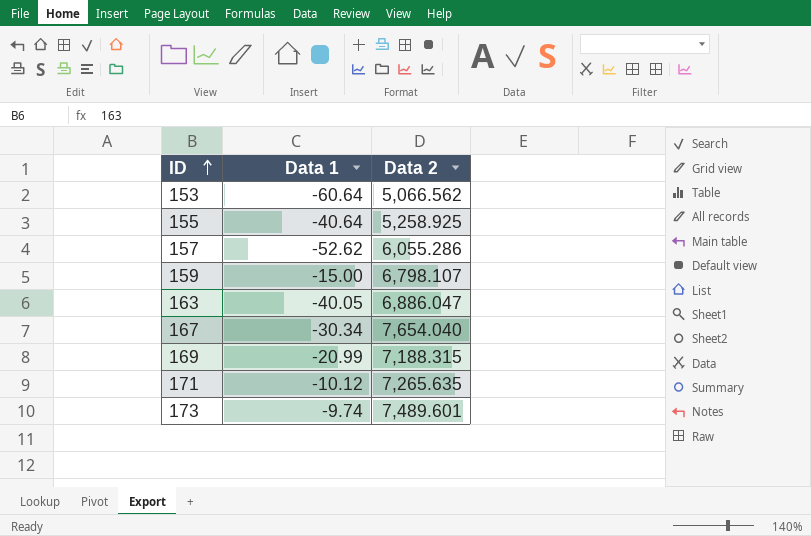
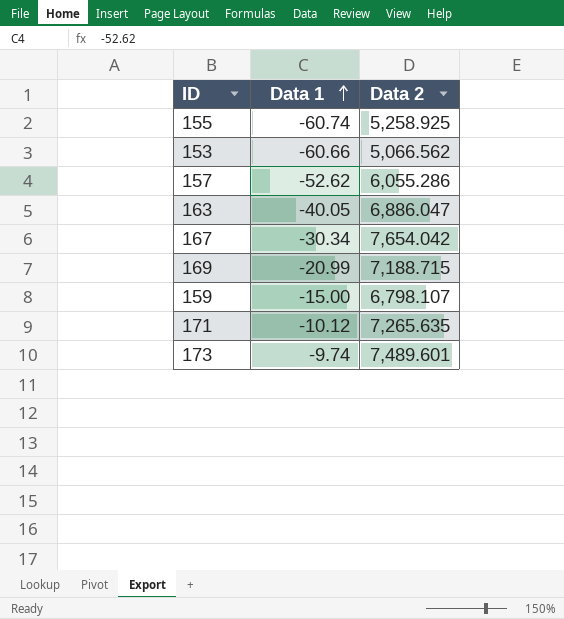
row order: ID ascending -> Data 1 ascending
155 | Data 1: -40.64 -> -60.74
153 | Data 1: -60.64 -> -60.66
167 | Data 2: 7,654.040 -> 7,654.042
169 | Data 2: 7,188.315 -> 7,188.715

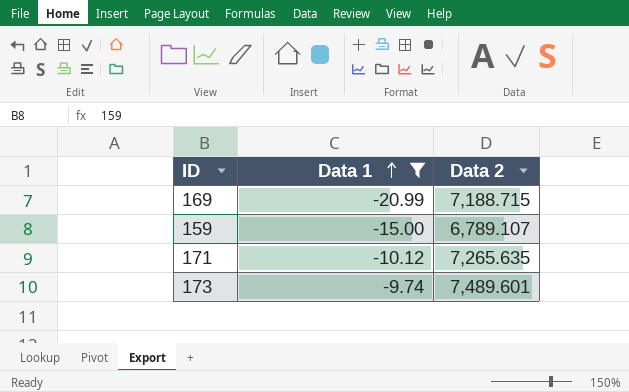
filter: none -> Data 1 >= -20.99
159 | Data 2: 6,798.107 -> 6,789.107

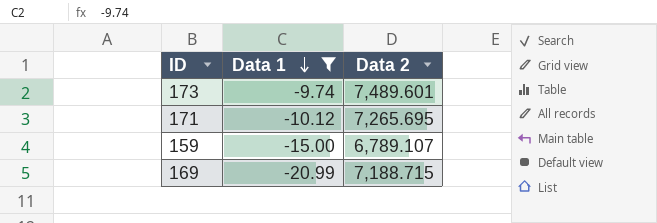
row order: Data 1 ascending -> Data 1 descending
171 | Data 2: 7,265.635 -> 7,265.695

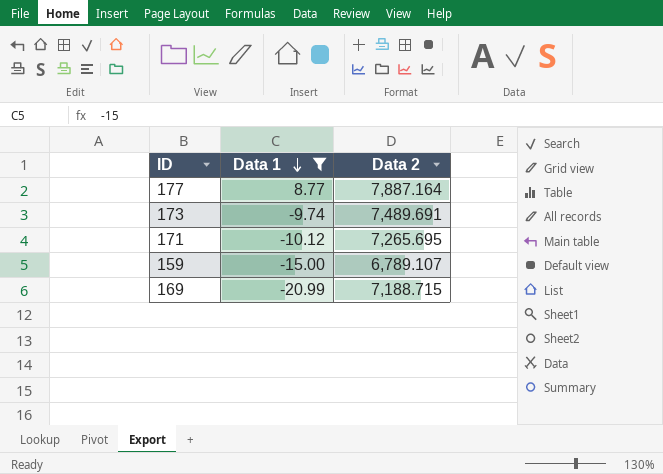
row 177: none -> 8.77 | 7,887.164
173 | Data 2: 7,489.601 -> 7,489.691

